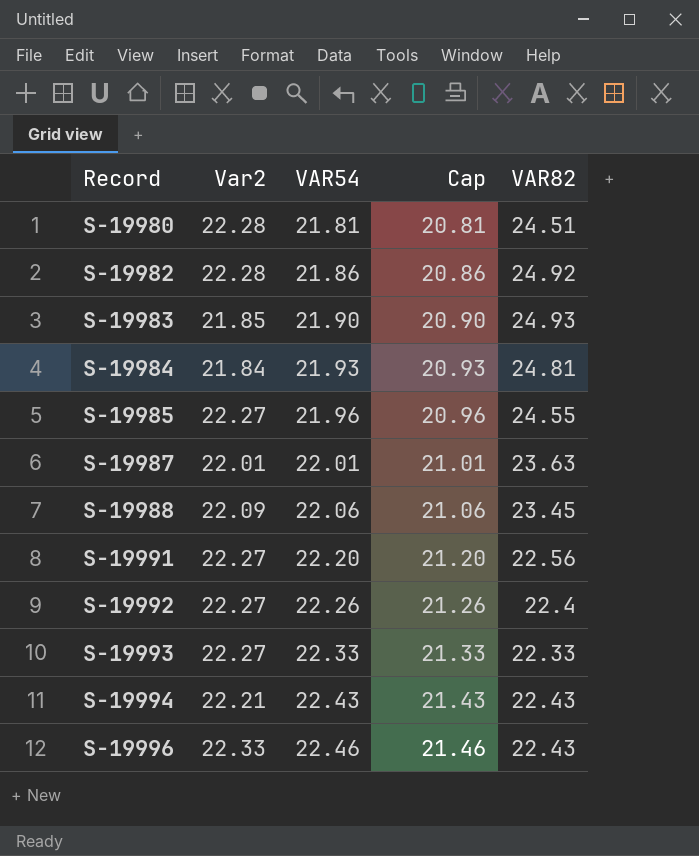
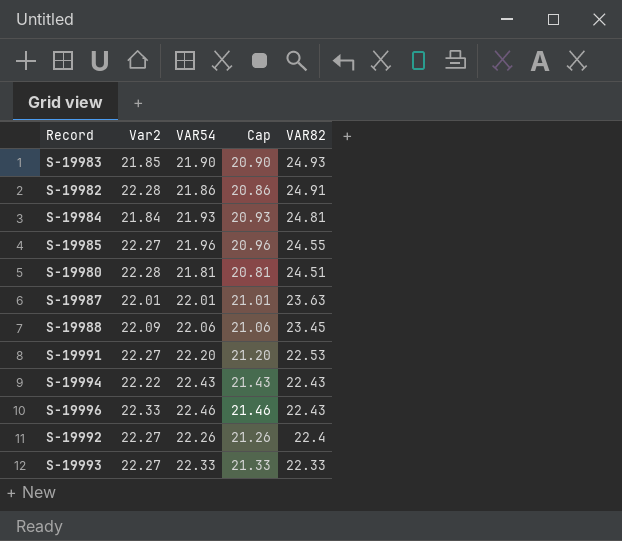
row order: Record ascending -> VAR82 descending
S-19982 | VAR82: 24.92 -> 24.91
S-19991 | VAR82: 22.56 -> 22.53
S-19994 | Var2: 22.21 -> 22.22

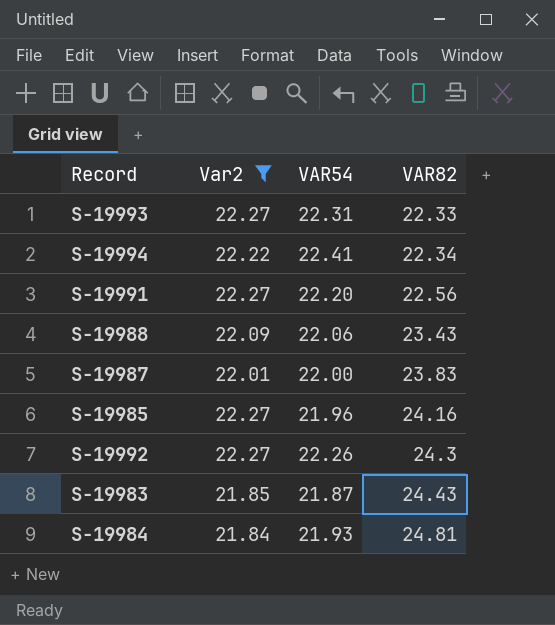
filter: none -> Var2 <= 22.27
row order: VAR82 descending -> VAR82 ascending
column Cap | formula: [VAR54] - 1 -> none
S-19993 | VAR54: 22.33 -> 22.31
S-19994 | VAR54: 22.43 -> 22.41
S-19994 | VAR82: 22.43 -> 22.34
S-19991 | VAR82: 22.53 -> 22.56
S-19988 | VAR82: 23.45 -> 23.43
S-19987 | VAR54: 22.01 -> 22.00
S-19987 | VAR82: 23.63 -> 23.83
S-19985 | VAR82: 24.55 -> 24.16
S-19992 | VAR82: 22.4 -> 24.3
S-19983 | VAR54: 21.90 -> 21.87
S-19983 | VAR82: 24.93 -> 24.43

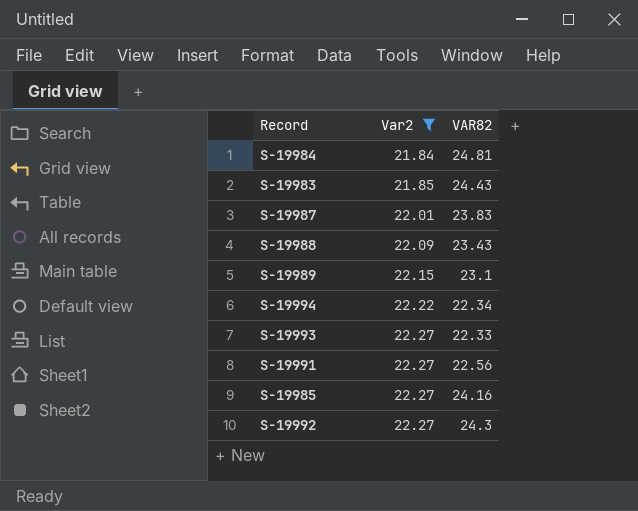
row order: VAR82 ascending -> Var2 ascending
column VAR54 | position: 3 -> none
row S-19989: none -> 22.15 | 23.1

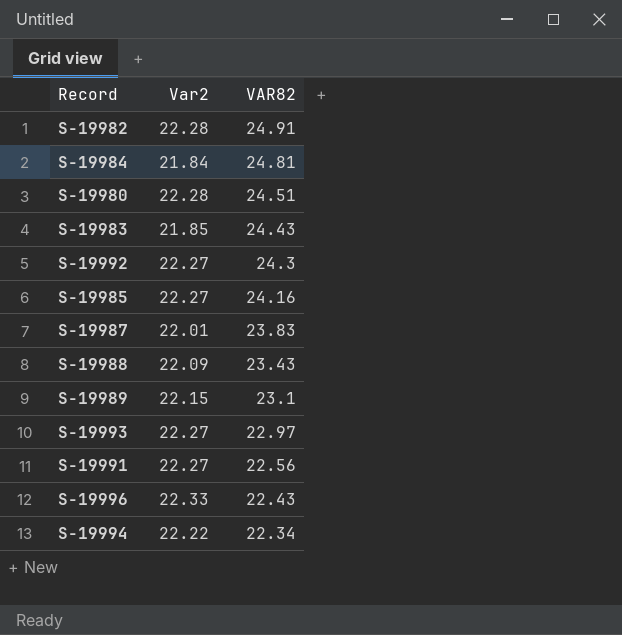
filter: Var2 <= 22.27 -> none
row order: Var2 ascending -> VAR82 descending
S-19993 | VAR82: 22.33 -> 22.97

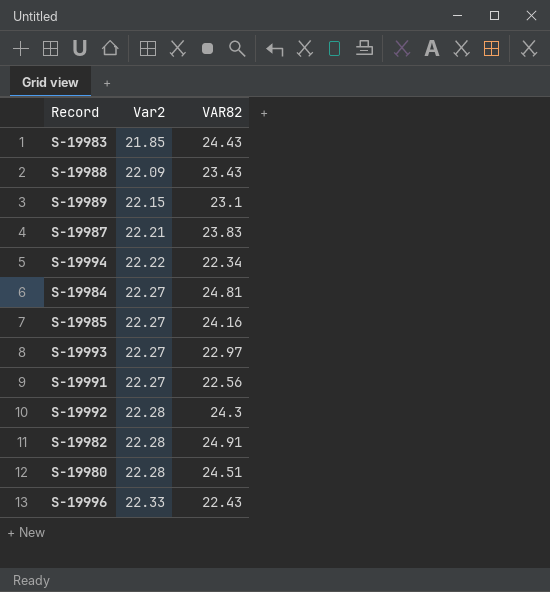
row order: VAR82 descending -> Var2 ascending
S-19987 | Var2: 22.01 -> 22.21
S-19984 | Var2: 21.84 -> 22.27
S-19992 | Var2: 22.27 -> 22.28

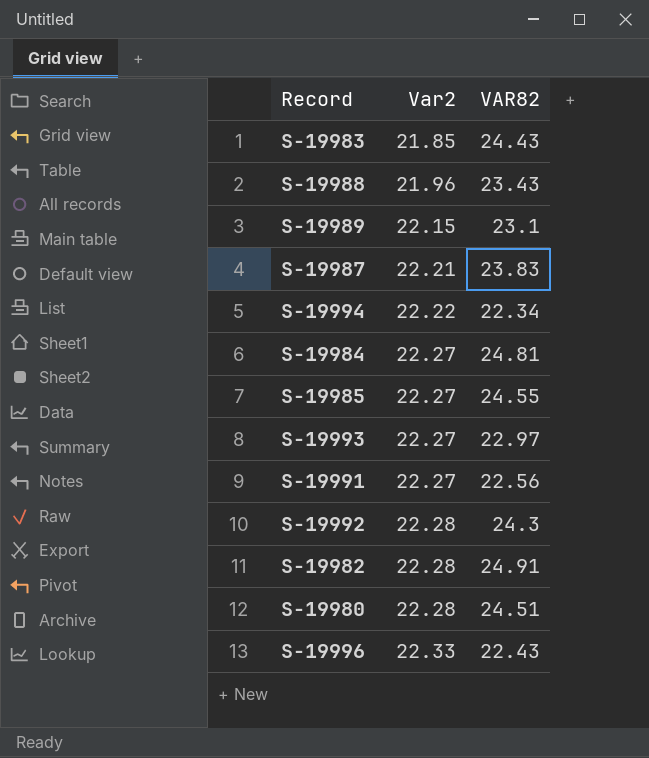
S-19988 | Var2: 22.09 -> 21.96
S-19985 | VAR82: 24.16 -> 24.55

